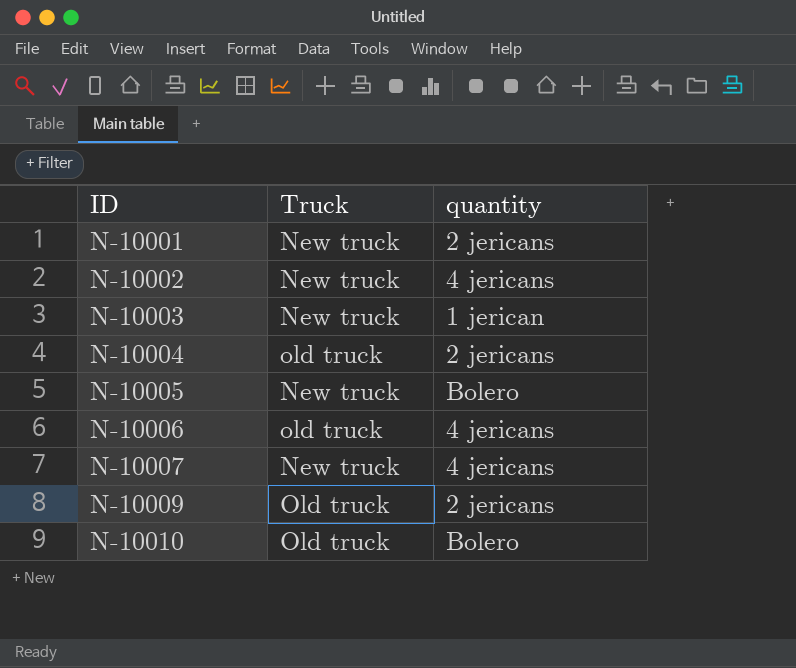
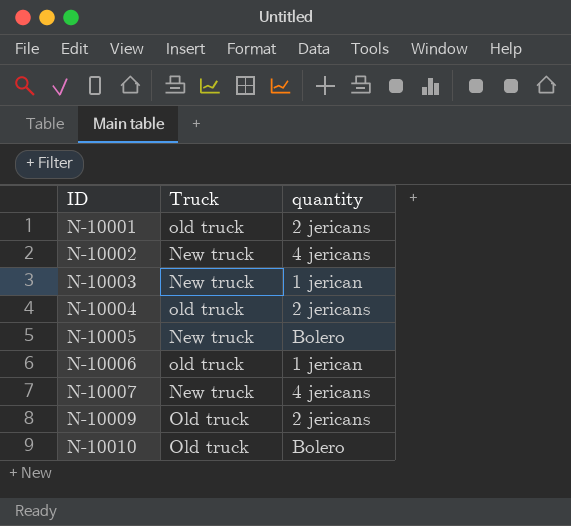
N-10001 | Truck: New truck -> old truck
N-10006 | quantity: 4 jericans -> 1 jerican

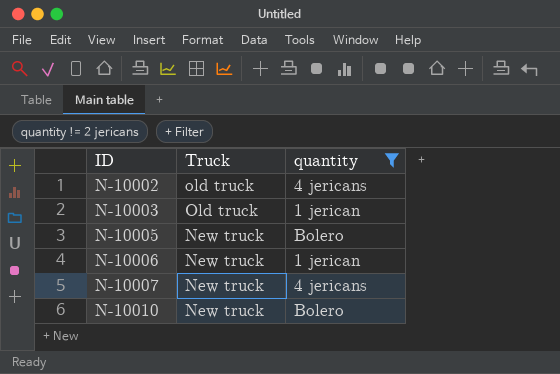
filter: none -> quantity != 2 jericans
N-10002 | Truck: New truck -> old truck
N-10003 | Truck: New truck -> Old truck
N-10006 | Truck: old truck -> New truck
N-10010 | Truck: Old truck -> New truck

